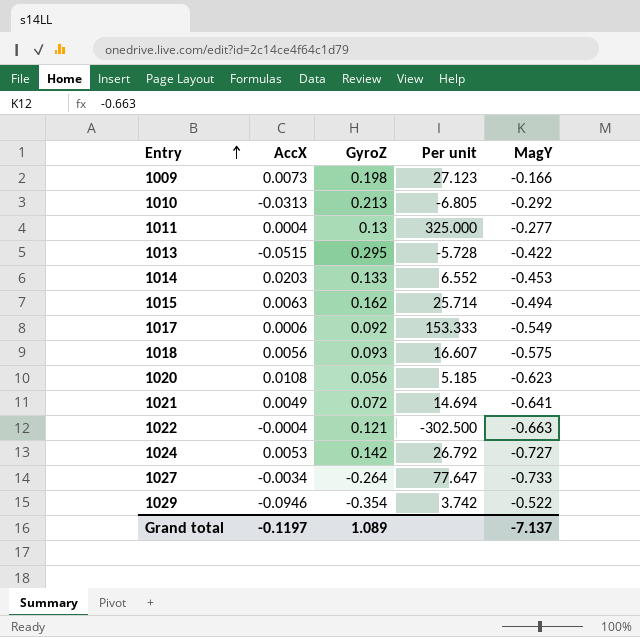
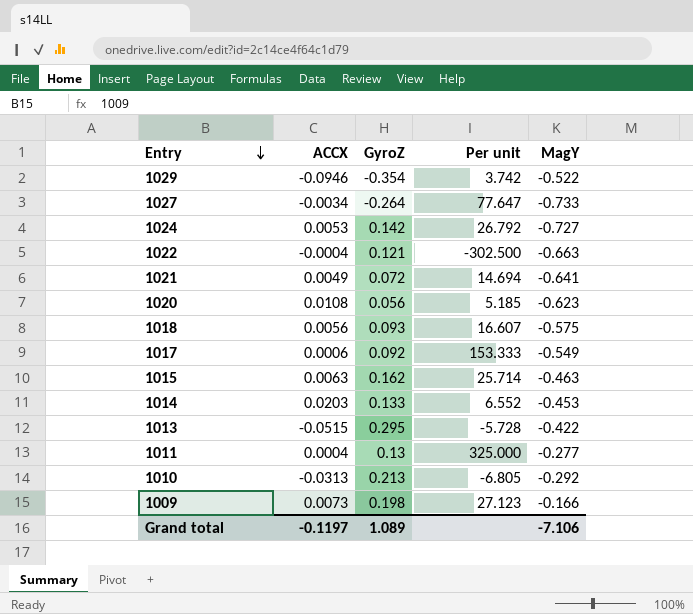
row order: Entry ascending -> Entry descending
column name: AccX -> ACCX
1015 | MagY: -0.494 -> -0.463
Grand total | MagY: -7.137 -> -7.106

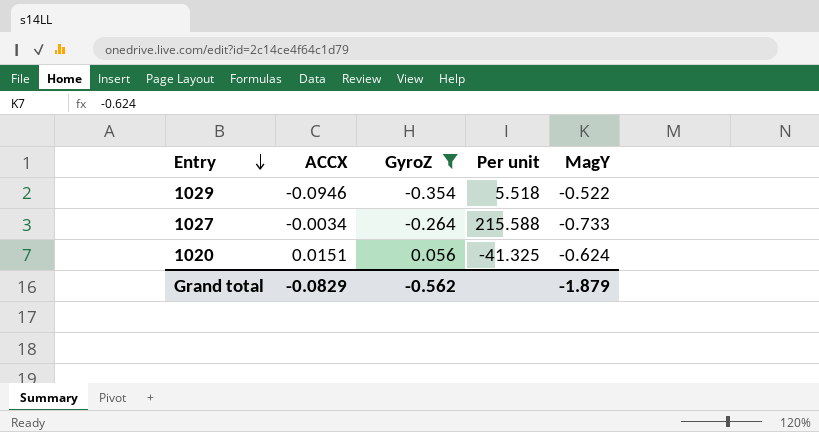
filter: none -> GyroZ <= 0.056
column Per unit | formula: [GyroZ] / [ACCX] -> [MagY] / [ACCX]
1020 | ACCX: 0.0108 -> 0.0151
1020 | MagY: -0.623 -> -0.624
Grand total | ACCX: -0.1197 -> -0.0829
Grand total | GyroZ: 1.089 -> -0.562
Grand total | MagY: -7.106 -> -1.879

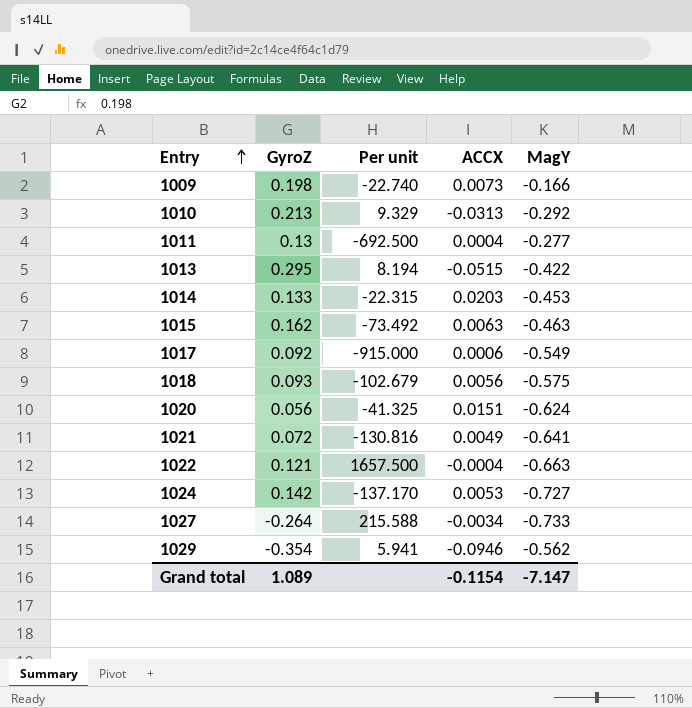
filter: GyroZ <= 0.056 -> none
row order: Entry descending -> Entry ascending
column ACCX | position: 2 -> 4
1029 | Per unit: 5.518 -> 5.941
1029 | MagY: -0.522 -> -0.562
Grand total | GyroZ: -0.562 -> 1.089
Grand total | ACCX: -0.0829 -> -0.1154
Grand total | MagY: -1.879 -> -7.147

